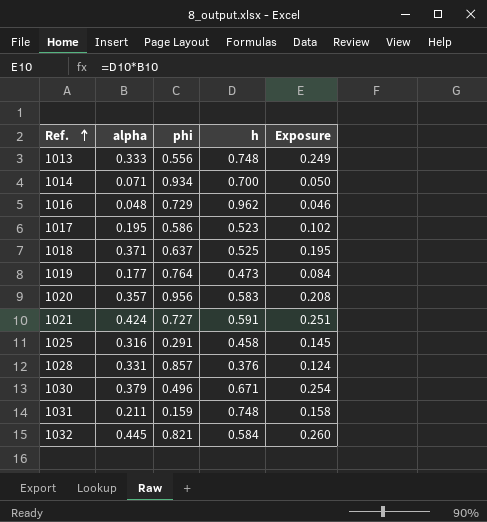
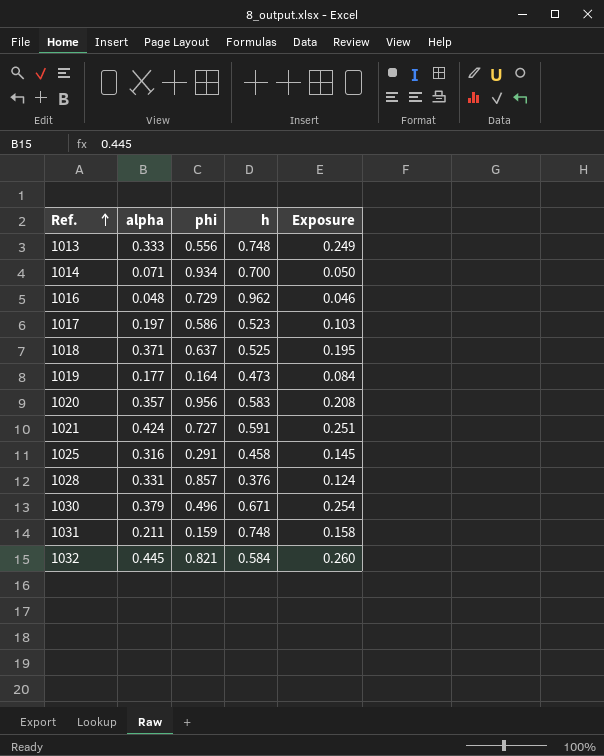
1017 | alpha: 0.195 -> 0.197
1017 | Exposure: 0.102 -> 0.103
1019 | phi: 0.764 -> 0.164

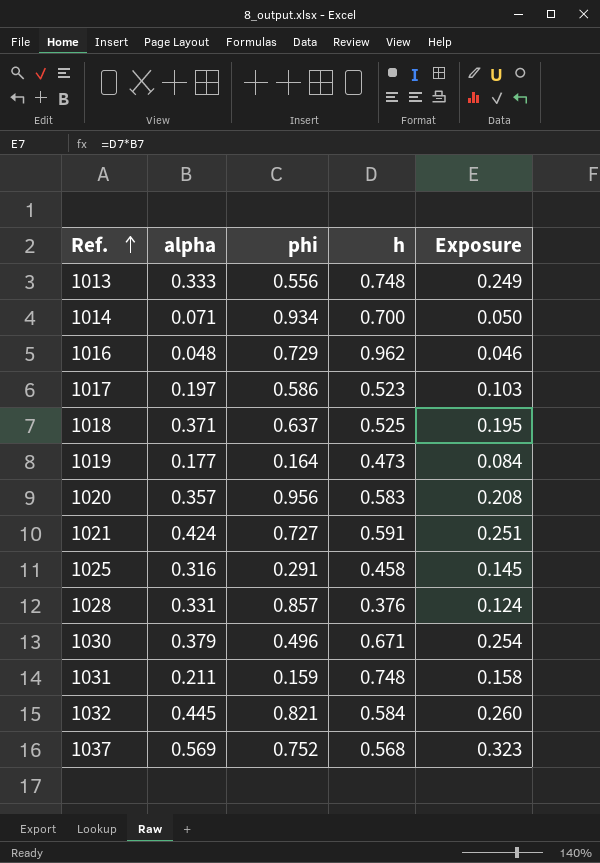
row 1037: none -> 0.569 | 0.752 | 0.568 | 0.323

